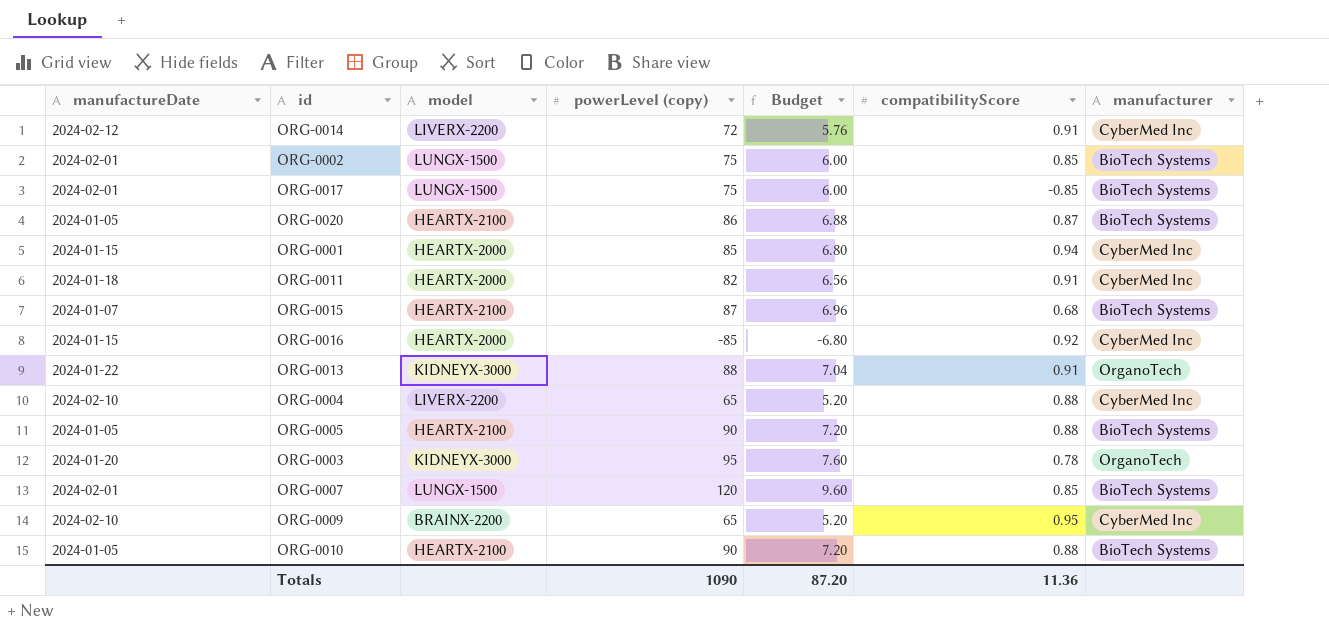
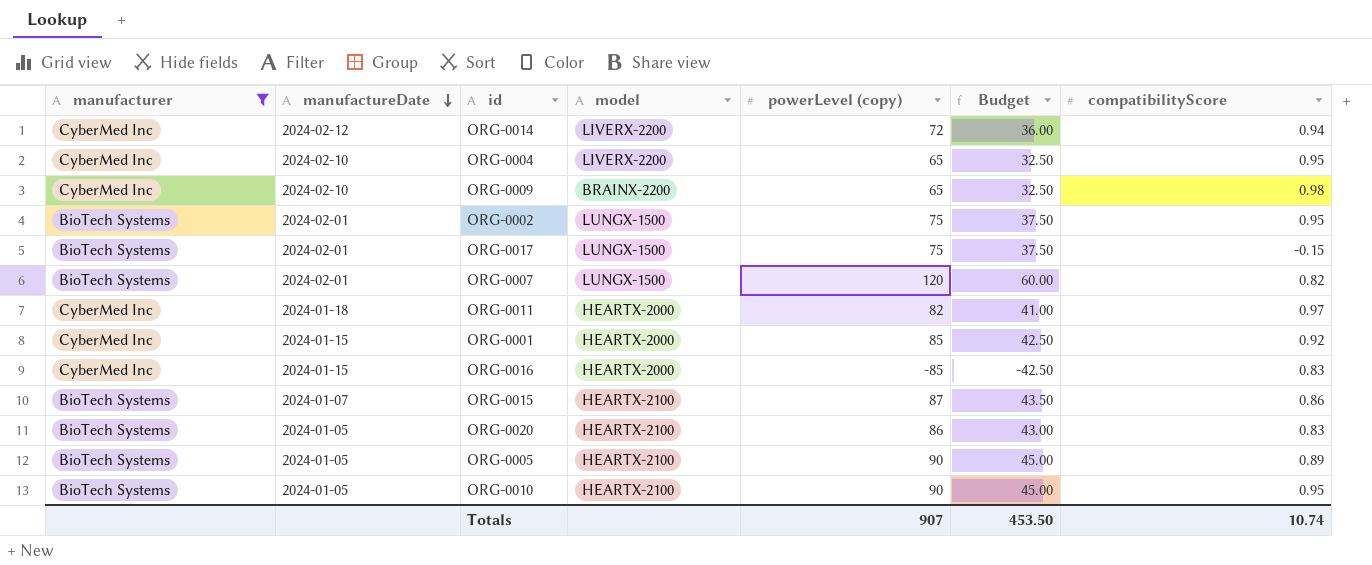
filter: none -> manufacturer != OrganoTech
row order: none -> manufactureDate descending
column manufacturer | position: 7 -> 1
column Budget | formula: [powerLevel (copy)] * 0.08 -> [powerLevel (copy)] * 0.5
ORG-0014 | compatibilityScore: 0.91 -> 0.94
ORG-0004 | compatibilityScore: 0.88 -> 0.95
ORG-0009 | compatibilityScore: 0.95 -> 0.98
ORG-0002 | compatibilityScore: 0.85 -> 0.95
ORG-0017 | compatibilityScore: -0.85 -> -0.15
ORG-0007 | compatibilityScore: 0.85 -> 0.82
ORG-0011 | compatibilityScore: 0.91 -> 0.97
ORG-0001 | compatibilityScore: 0.94 -> 0.92
ORG-0016 | compatibilityScore: 0.92 -> 0.83
ORG-0015 | compatibilityScore: 0.68 -> 0.86
ORG-0020 | compatibilityScore: 0.87 -> 0.83
ORG-0005 | compatibilityScore: 0.88 -> 0.89
ORG-0010 | compatibilityScore: 0.88 -> 0.95
Totals | powerLevel (copy): 1090 -> 907
Totals | Budget: 87.20 -> 453.50
Totals | compatibilityScore: 11.36 -> 10.74

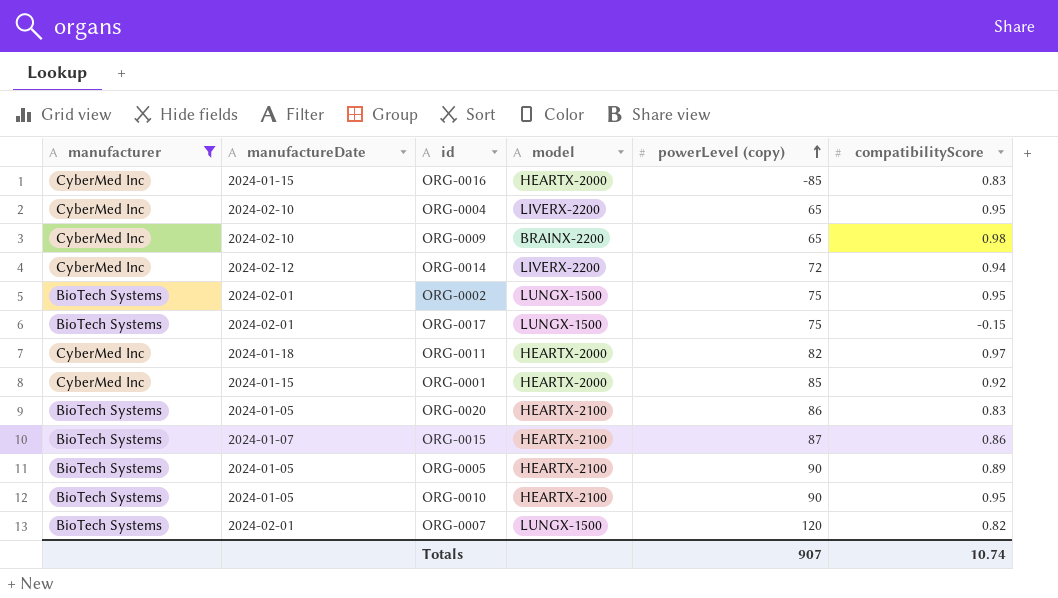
row order: manufactureDate descending -> powerLevel (copy) ascending
column Budget | formula: [powerLevel (copy)] * 0.5 -> none

